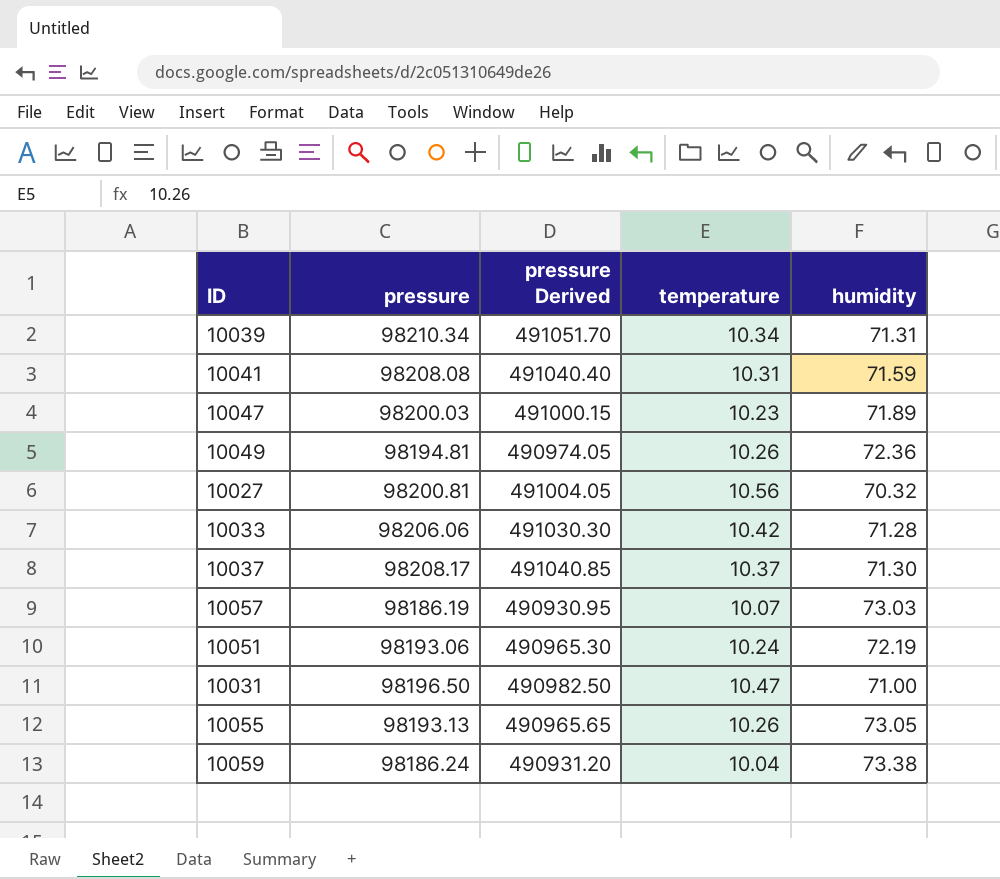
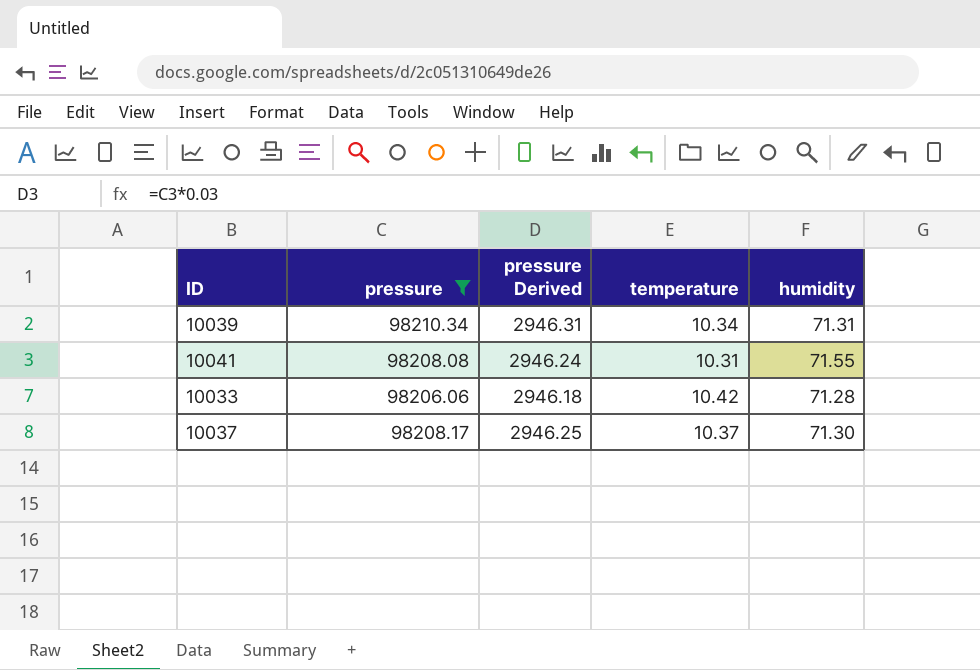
filter: none -> pressure >= 98206.06
column pressure Derived | formula: [pressure] * 5 -> [pressure] * 0.03
10041 | humidity: 71.59 -> 71.55

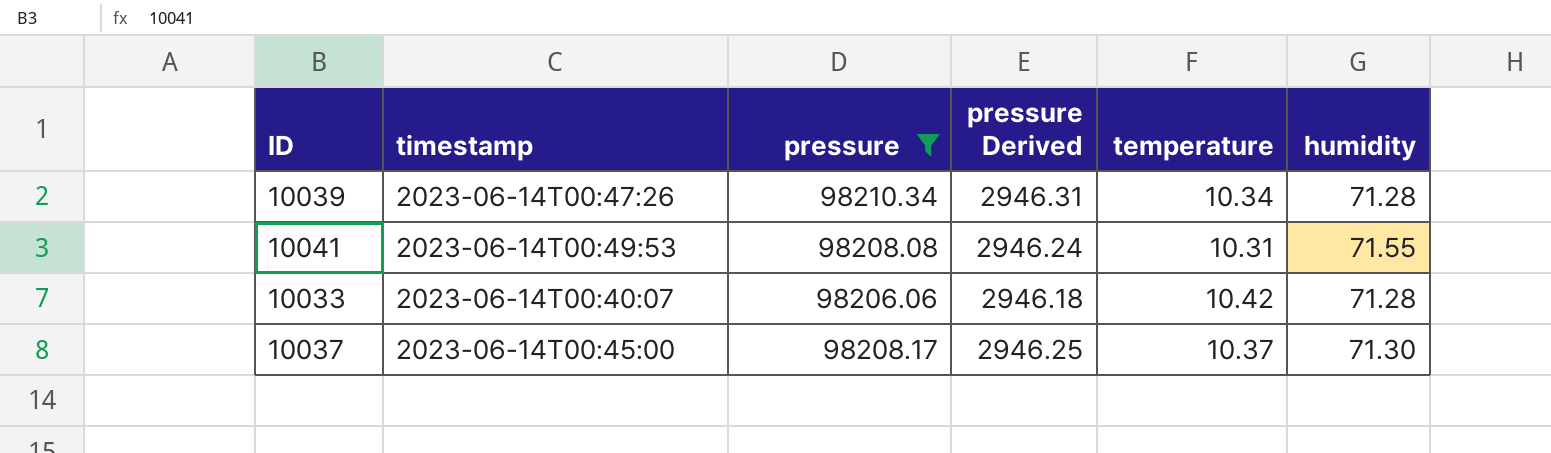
column timestamp | position: none -> 2
10039 | humidity: 71.31 -> 71.28

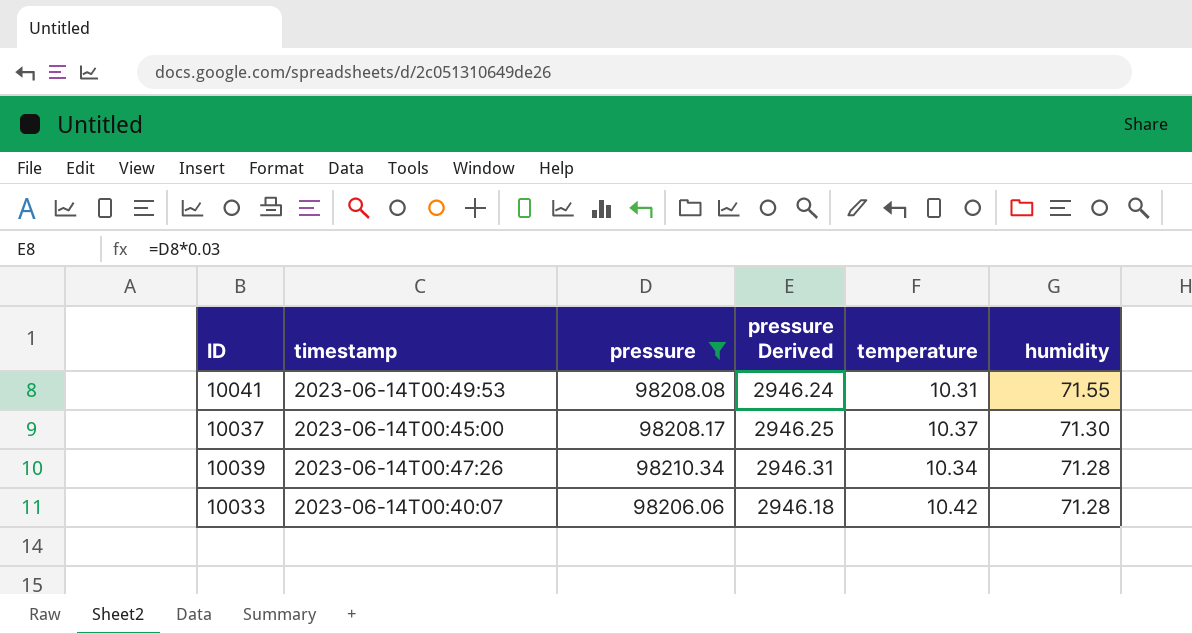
row order: none -> humidity descending

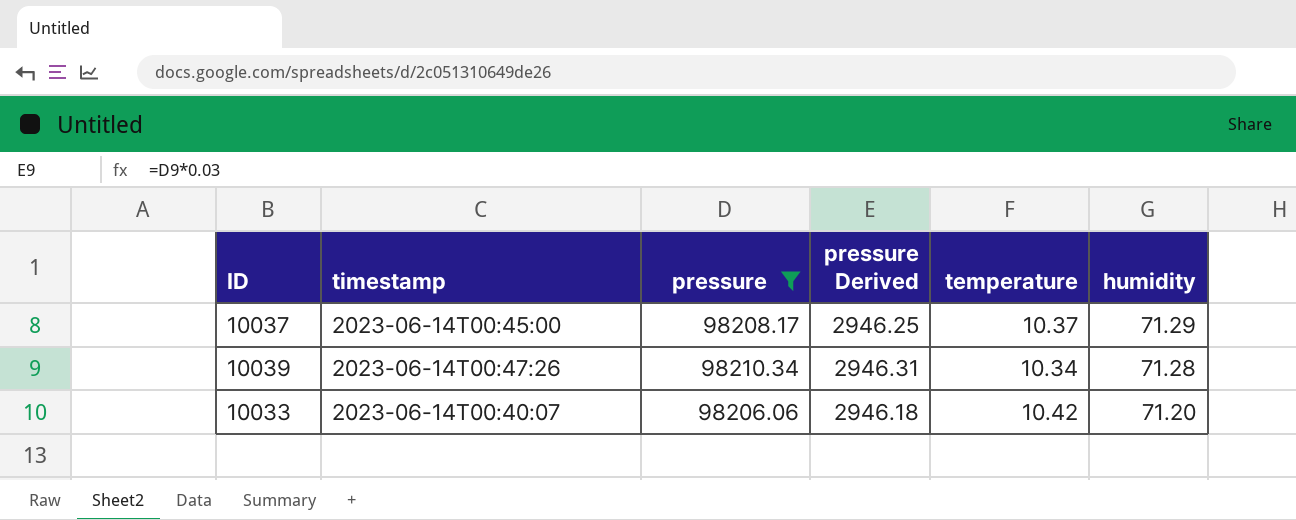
row 10041: 2023-06-14T00:49:53 | 98208.08 | 2946.24 | 10.31 | 71.55 -> none
10037 | humidity: 71.30 -> 71.29
10033 | humidity: 71.28 -> 71.20

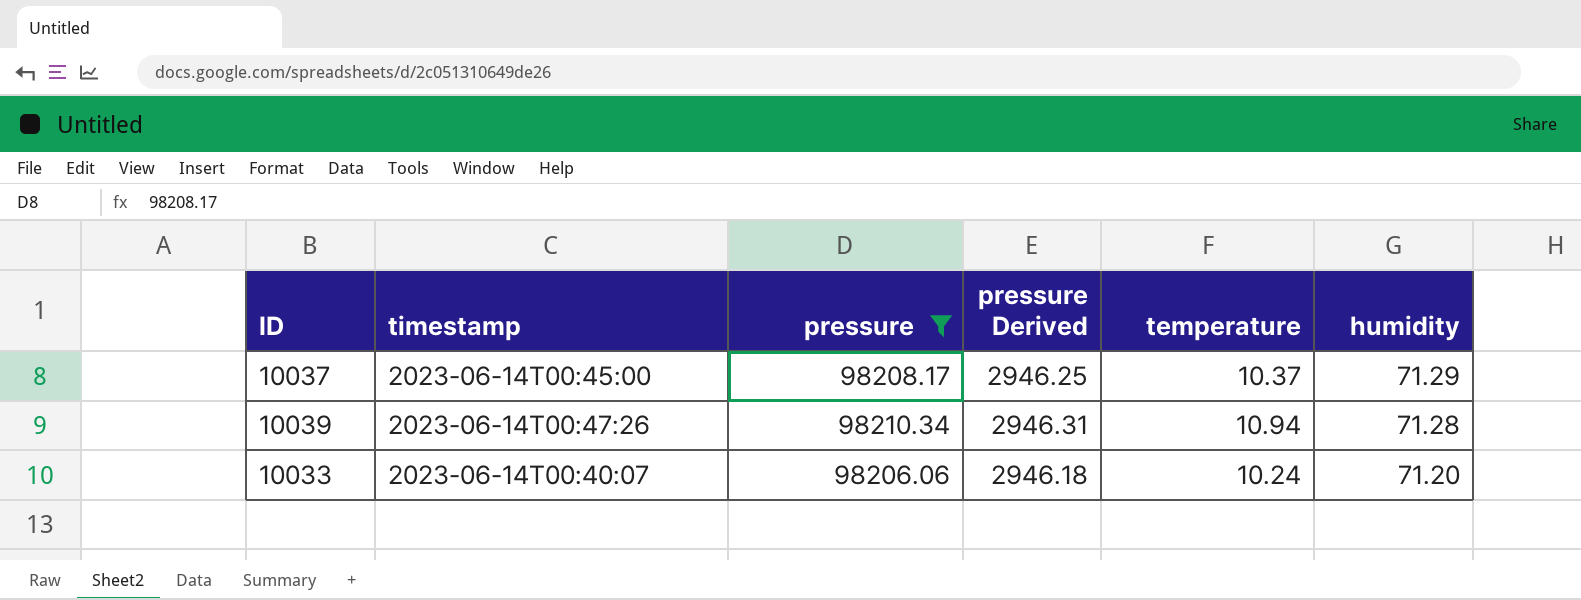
10039 | temperature: 10.34 -> 10.94
10033 | temperature: 10.42 -> 10.24

